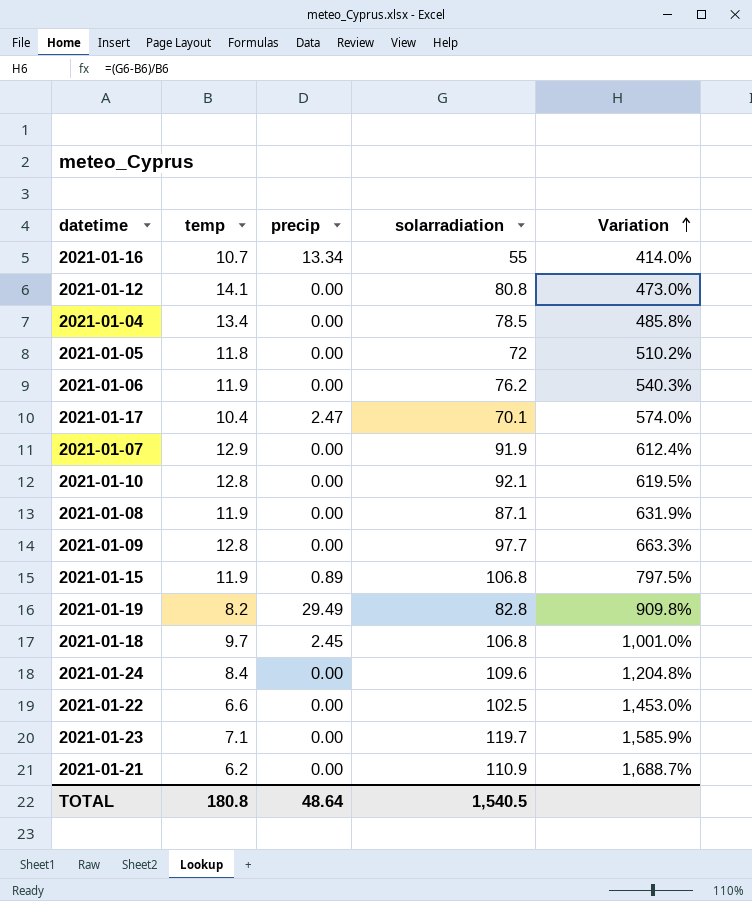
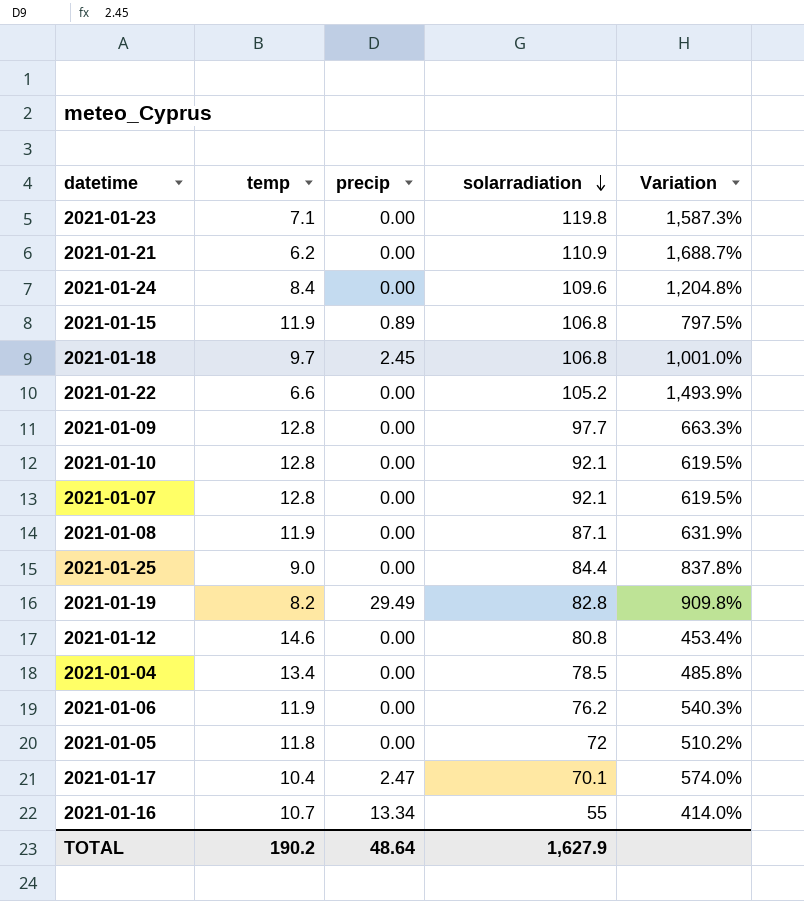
row order: Variation ascending -> solarradiation descending
2021-01-23 | solarradiation: 119.7 -> 119.8
2021-01-23 | Variation: 1,585.9% -> 1,587.3%
2021-01-22 | solarradiation: 102.5 -> 105.2
2021-01-22 | Variation: 1,453.0% -> 1,493.9%
2021-01-07 | temp: 12.9 -> 12.8
2021-01-07 | solarradiation: 91.9 -> 92.1
2021-01-07 | Variation: 612.4% -> 619.5%
row 2021-01-25: none -> 9.0 | 0.00 | 84.4 | 837.8%
2021-01-12 | temp: 14.1 -> 14.6
2021-01-12 | Variation: 473.0% -> 453.4%
TOTAL | temp: 180.8 -> 190.2
TOTAL | solarradiation: 1,540.5 -> 1,627.9

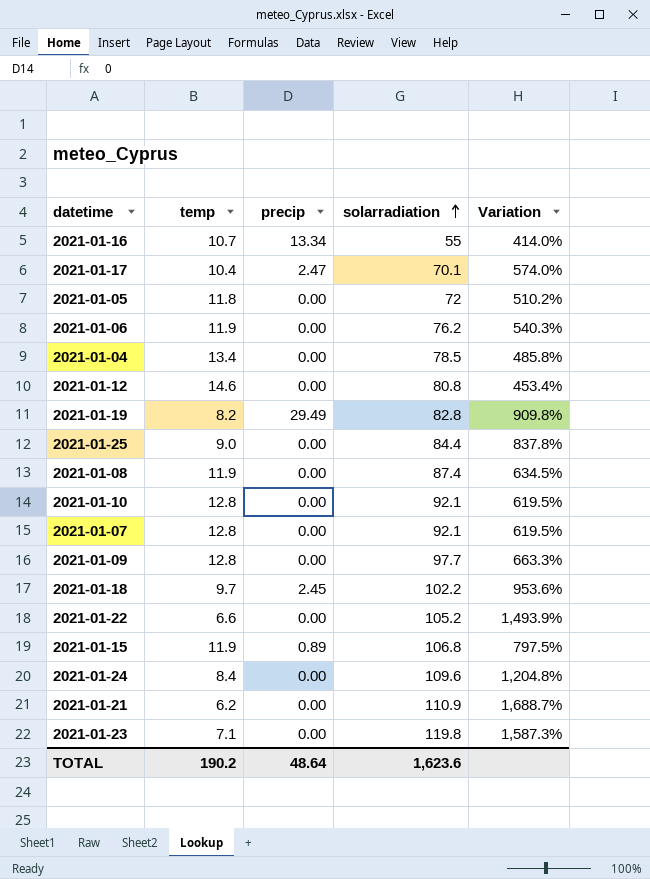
row order: solarradiation descending -> solarradiation ascending
2021-01-08 | solarradiation: 87.1 -> 87.4
2021-01-08 | Variation: 631.9% -> 634.5%
2021-01-18 | solarradiation: 106.8 -> 102.2
2021-01-18 | Variation: 1,001.0% -> 953.6%
TOTAL | solarradiation: 1,627.9 -> 1,623.6

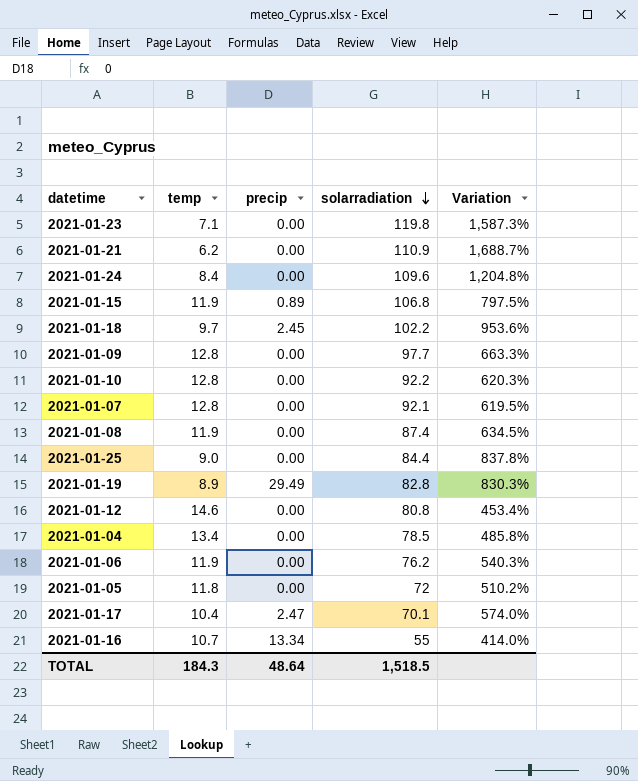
row order: solarradiation ascending -> solarradiation descending
row 2021-01-22: 6.6 | 0.00 | 105.2 | 1,493.9% -> none
2021-01-10 | solarradiation: 92.1 -> 92.2
2021-01-10 | Variation: 619.5% -> 620.3%
2021-01-19 | temp: 8.2 -> 8.9
2021-01-19 | Variation: 909.8% -> 830.3%
TOTAL | temp: 190.2 -> 184.3
TOTAL | solarradiation: 1,623.6 -> 1,518.5

